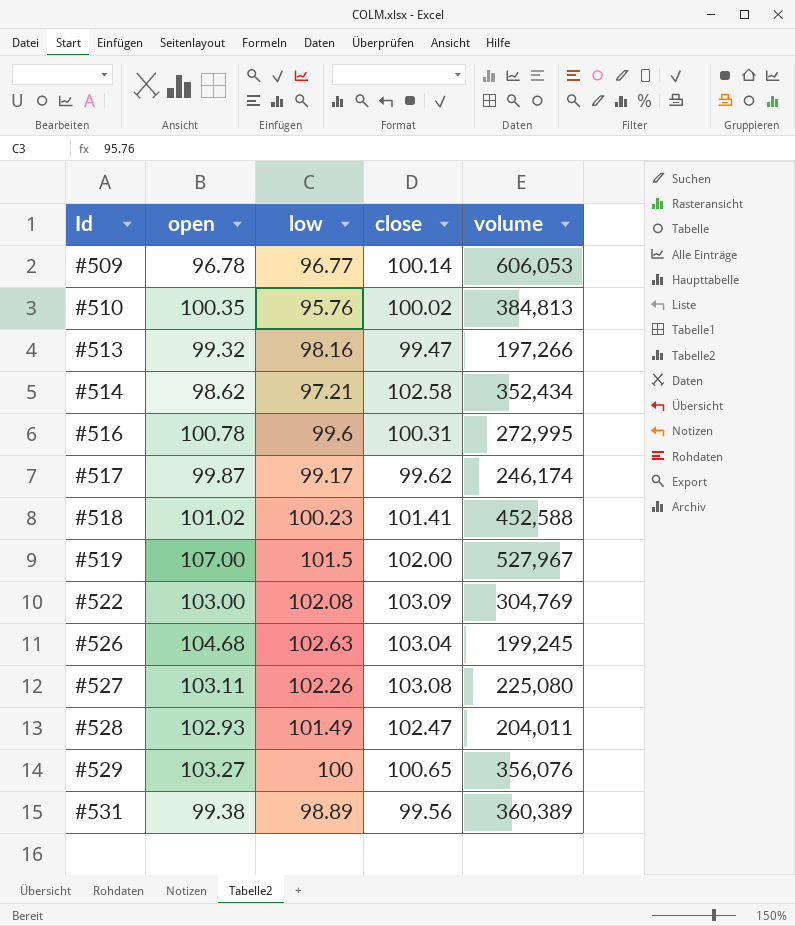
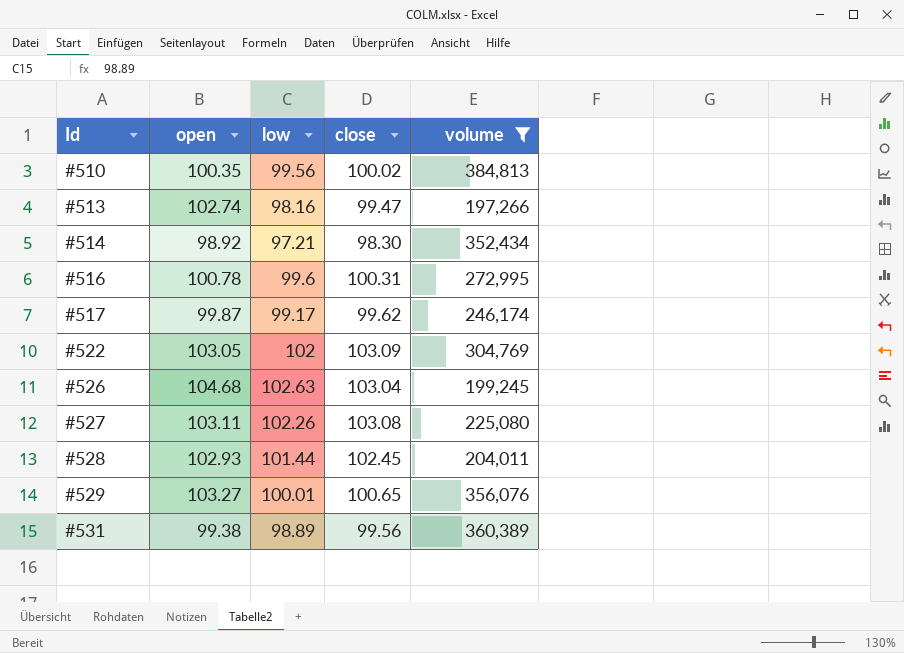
filter: none -> volume <= 384,813
#510 | low: 95.76 -> 99.56
#513 | open: 99.32 -> 102.74
#514 | open: 98.62 -> 98.92
#514 | close: 102.58 -> 98.30
#522 | open: 103.00 -> 103.05
#522 | low: 102.08 -> 102
#528 | low: 101.49 -> 101.44
#528 | close: 102.47 -> 102.45
#529 | low: 100 -> 100.01

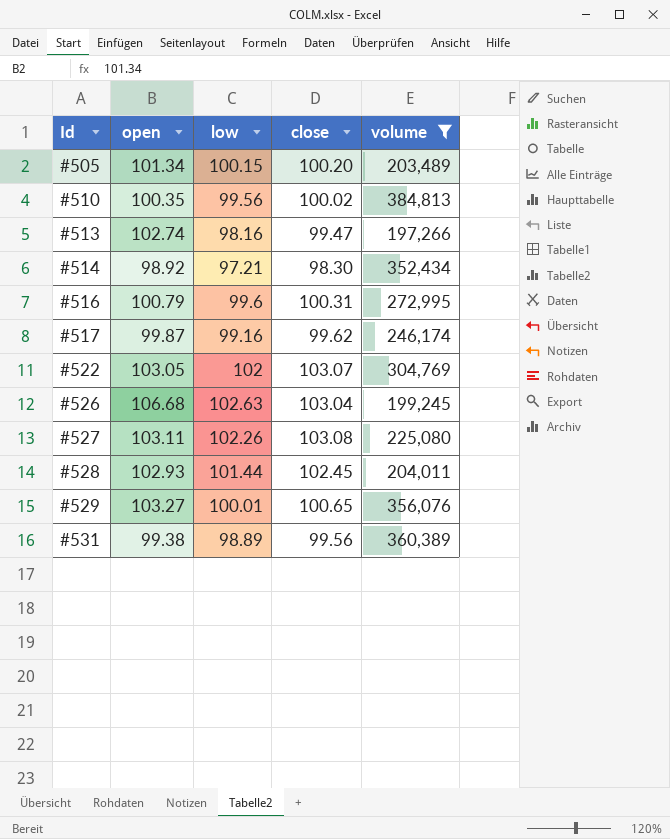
row #505: none -> 101.34 | 100.15 | 100.20 | 203,489
#516 | open: 100.78 -> 100.79
#517 | low: 99.17 -> 99.16
#522 | close: 103.09 -> 103.07
#526 | open: 104.68 -> 106.68

